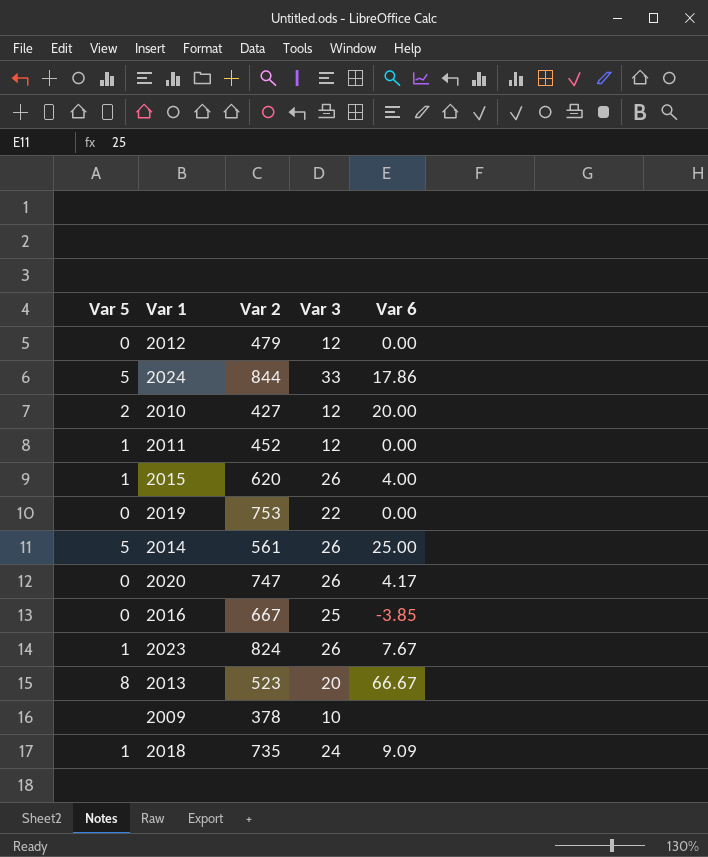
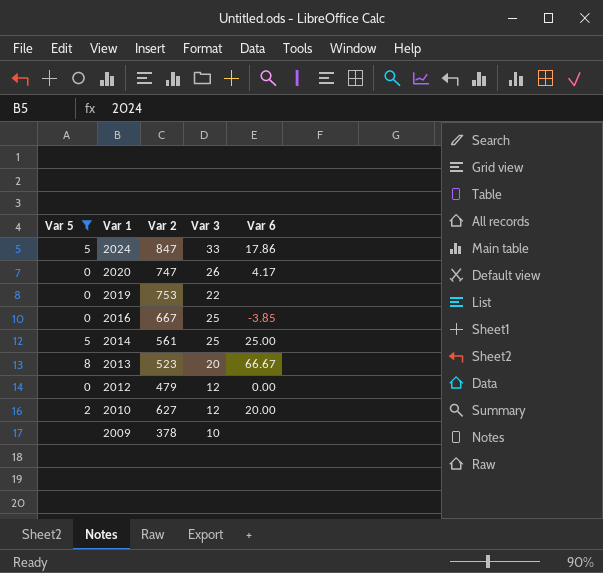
filter: none -> Var 5 != 1
row order: none -> Var 1 descending
2024 | Var 2: 844 -> 847
2019 | Var 6: 0.00 -> none
2014 | Var 3: 26 -> 25
2010 | Var 2: 427 -> 627

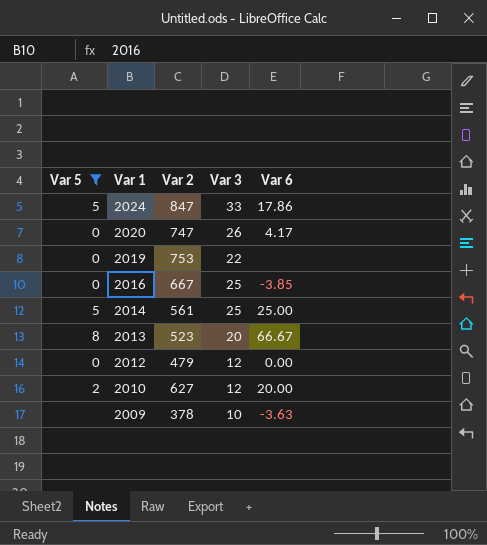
2009 | Var 6: none -> -3.63

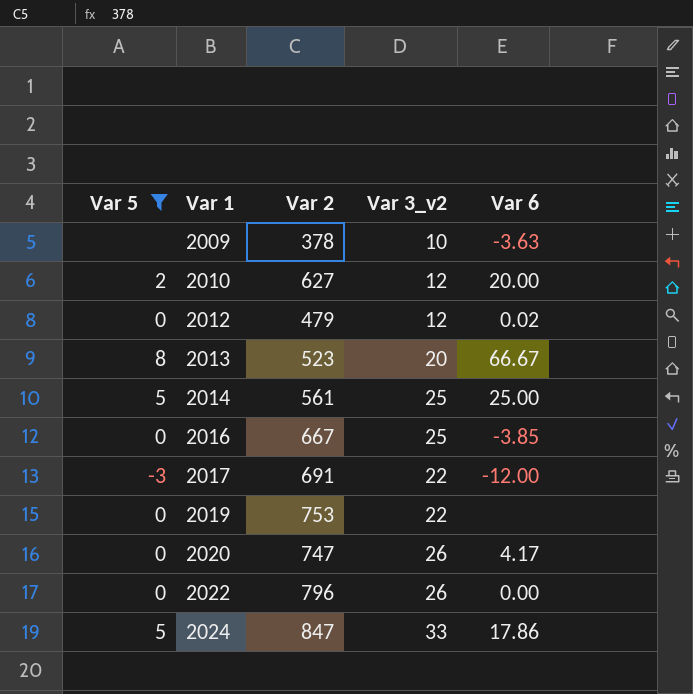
row order: Var 1 descending -> Var 1 ascending
column name: Var 3 -> Var 3_v2
2012 | Var 6: 0.00 -> 0.02
row 2017: none -> -3 | 691 | 22 | -12.00
row 2022: none -> 0 | 796 | 26 | 0.00

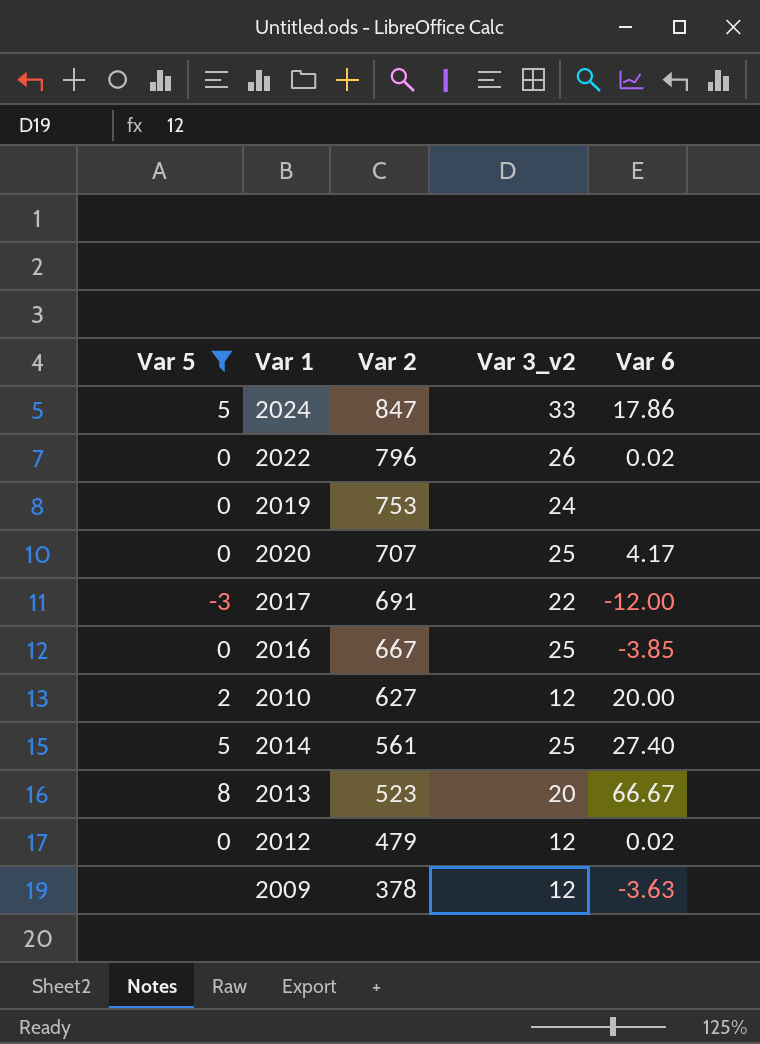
row order: Var 1 ascending -> Var 2 descending
2022 | Var 6: 0.00 -> 0.02
2019 | Var 3_v2: 22 -> 24
2020 | Var 2: 747 -> 707
2020 | Var 3_v2: 26 -> 25
2014 | Var 6: 25.00 -> 27.40
2009 | Var 3_v2: 10 -> 12

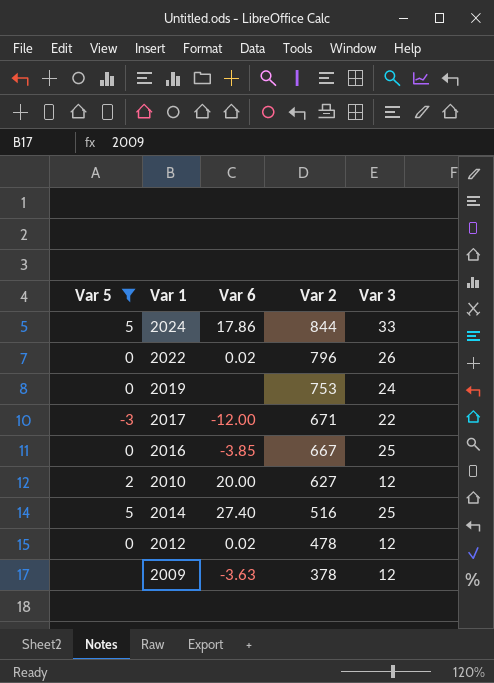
column Var 6 | position: 5 -> 3
column name: Var 3_v2 -> Var 3
row 2020: 0 | 707 | 25 | 4.17 -> none
row 2013: 8 | 523 | 20 | 66.67 -> none
2024 | Var 2: 847 -> 844
2017 | Var 2: 691 -> 671
2014 | Var 2: 561 -> 516
2012 | Var 2: 479 -> 478

